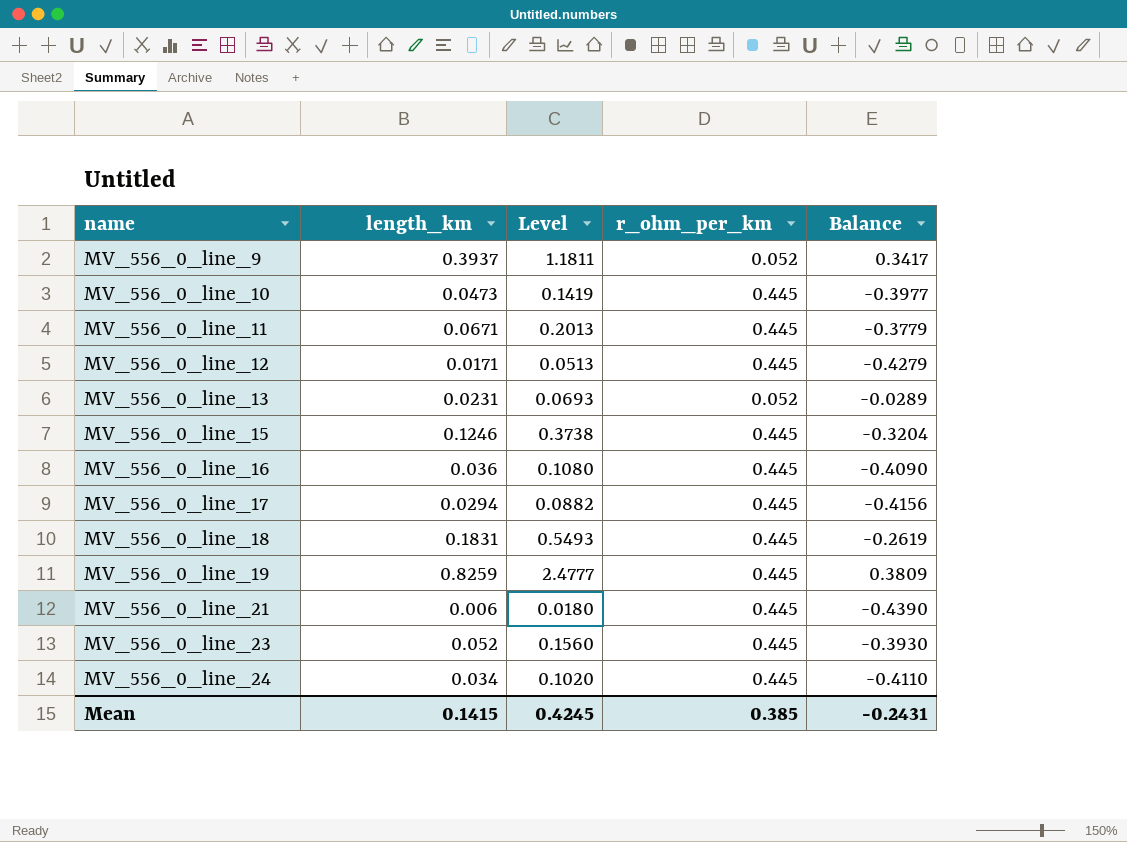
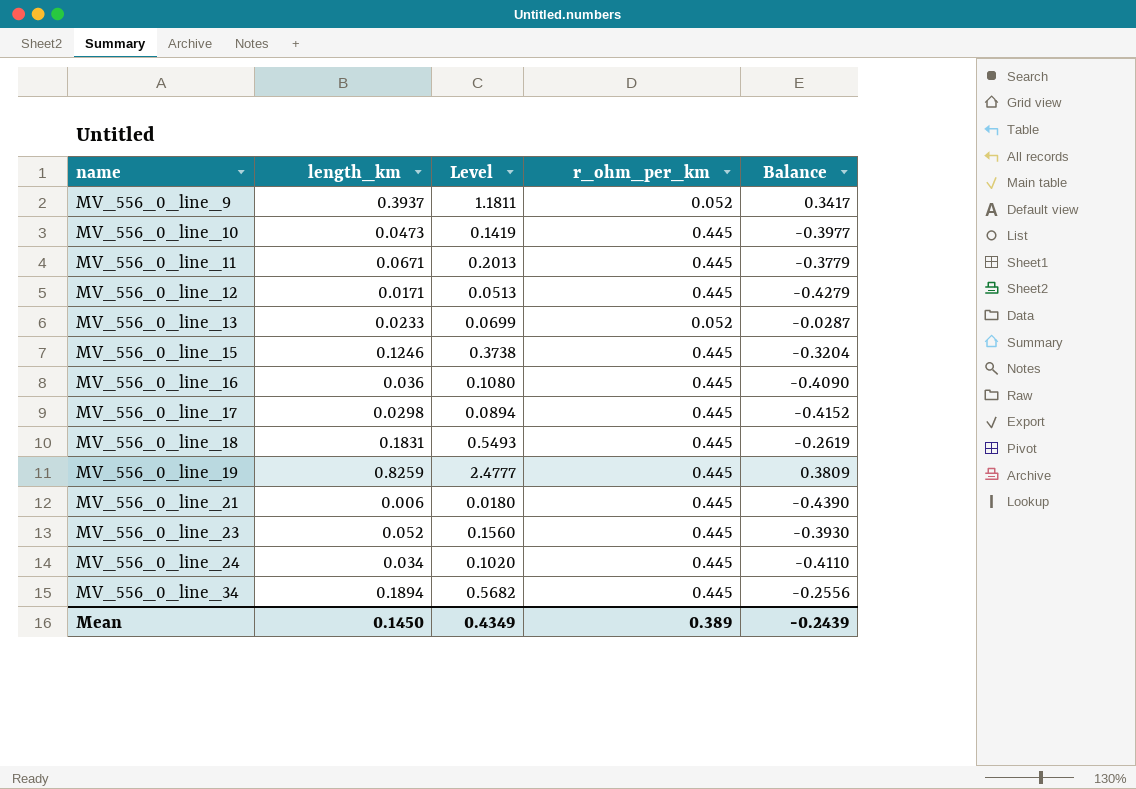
MV_556_0_line_13 | length_km: 0.0231 -> 0.0233
MV_556_0_line_13 | Level: 0.0693 -> 0.0699
MV_556_0_line_13 | Balance: -0.0289 -> -0.0287
MV_556_0_line_17 | length_km: 0.0294 -> 0.0298
MV_556_0_line_17 | Level: 0.0882 -> 0.0894
MV_556_0_line_17 | Balance: -0.4156 -> -0.4152
row MV_556_0_line_34: none -> 0.1894 | 0.5682 | 0.445 | -0.2556
Mean | length_km: 0.1415 -> 0.1450
Mean | Level: 0.4245 -> 0.4349
Mean | r_ohm_per_km: 0.385 -> 0.389
Mean | Balance: -0.2431 -> -0.2439

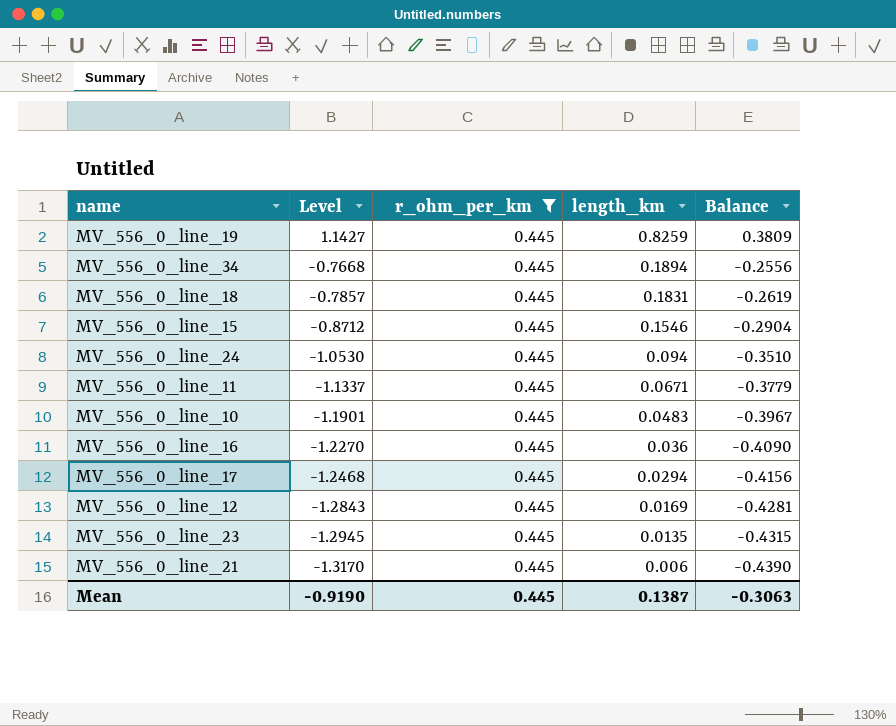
filter: none -> r_ohm_per_km = 0.445
row order: name ascending -> Level descending
column Level | formula: [length_km] * 3 -> [Balance] * 3
column length_km | position: 2 -> 4
MV_556_0_line_15 | length_km: 0.1246 -> 0.1546
MV_556_0_line_15 | Balance: -0.3204 -> -0.2904
MV_556_0_line_24 | length_km: 0.034 -> 0.094
MV_556_0_line_24 | Balance: -0.4110 -> -0.3510
MV_556_0_line_10 | length_km: 0.0473 -> 0.0483
MV_556_0_line_10 | Balance: -0.3977 -> -0.3967
MV_556_0_line_17 | length_km: 0.0298 -> 0.0294
MV_556_0_line_17 | Balance: -0.4152 -> -0.4156
MV_556_0_line_12 | length_km: 0.0171 -> 0.0169
MV_556_0_line_12 | Balance: -0.4279 -> -0.4281
MV_556_0_line_23 | length_km: 0.052 -> 0.0135
MV_556_0_line_23 | Balance: -0.3930 -> -0.4315
Mean | Level: 0.4349 -> -0.9190
Mean | r_ohm_per_km: 0.389 -> 0.445
Mean | length_km: 0.1450 -> 0.1387
Mean | Balance: -0.2439 -> -0.3063

